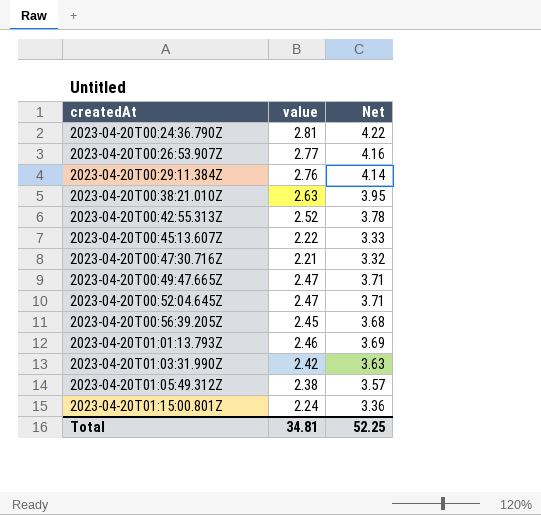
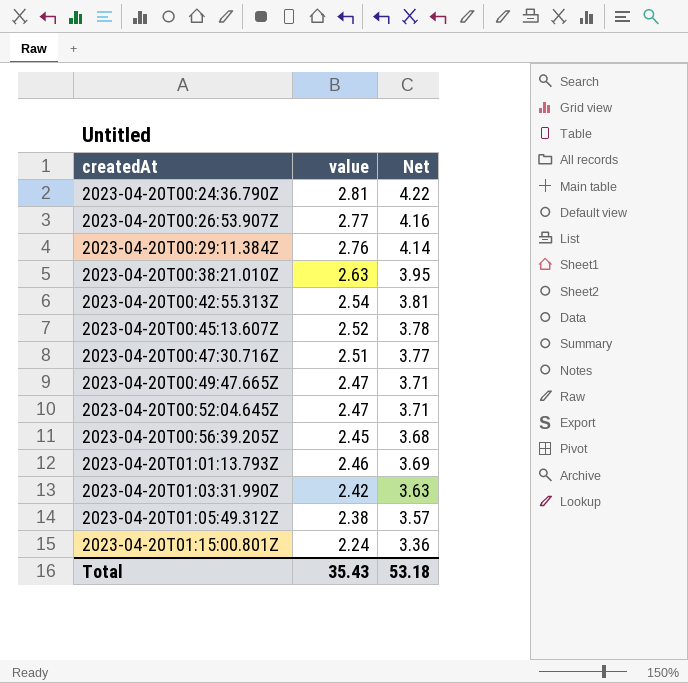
2023-04-20T00:42:55.313Z | value: 2.52 -> 2.54
2023-04-20T00:42:55.313Z | Net: 3.78 -> 3.81
2023-04-20T00:45:13.607Z | value: 2.22 -> 2.52
2023-04-20T00:45:13.607Z | Net: 3.33 -> 3.78
2023-04-20T00:47:30.716Z | value: 2.21 -> 2.51
2023-04-20T00:47:30.716Z | Net: 3.32 -> 3.77
Total | value: 34.81 -> 35.43
Total | Net: 52.25 -> 53.18

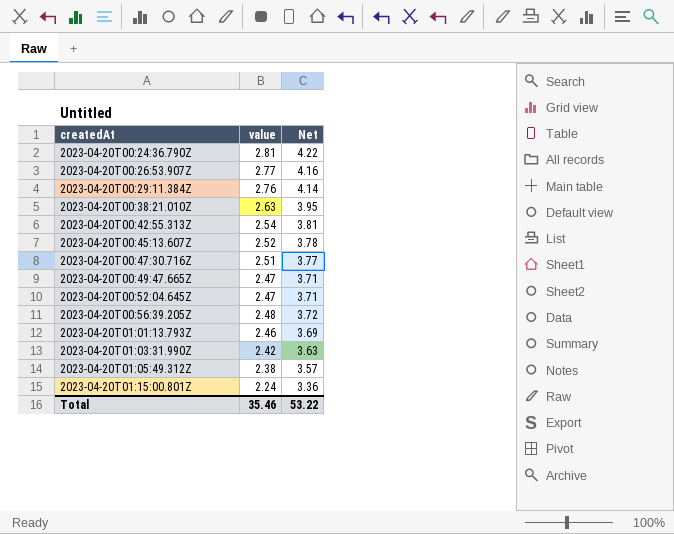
2023-04-20T00:56:39.205Z | value: 2.45 -> 2.48
2023-04-20T00:56:39.205Z | Net: 3.68 -> 3.72
Total | value: 35.43 -> 35.46
Total | Net: 53.18 -> 53.22

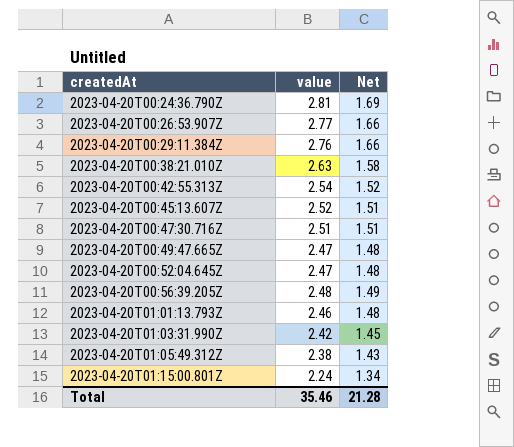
column Net | formula: [value] * 1.5 -> [value] * 0.6
Total | Net: 53.22 -> 21.28

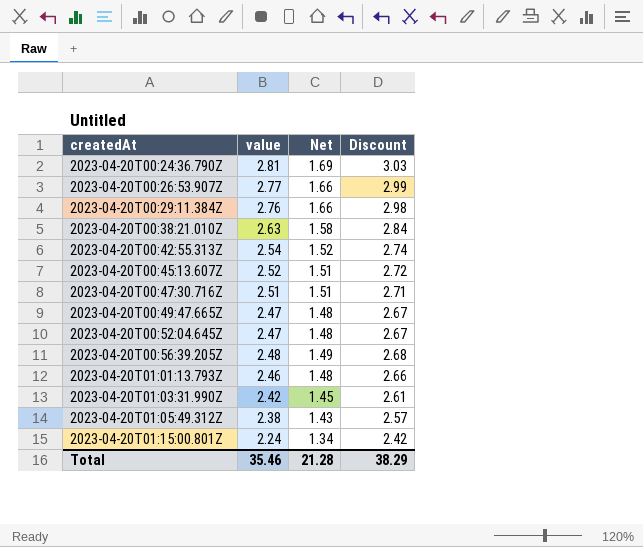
column Discount | formula: none -> [value] * 1.08

